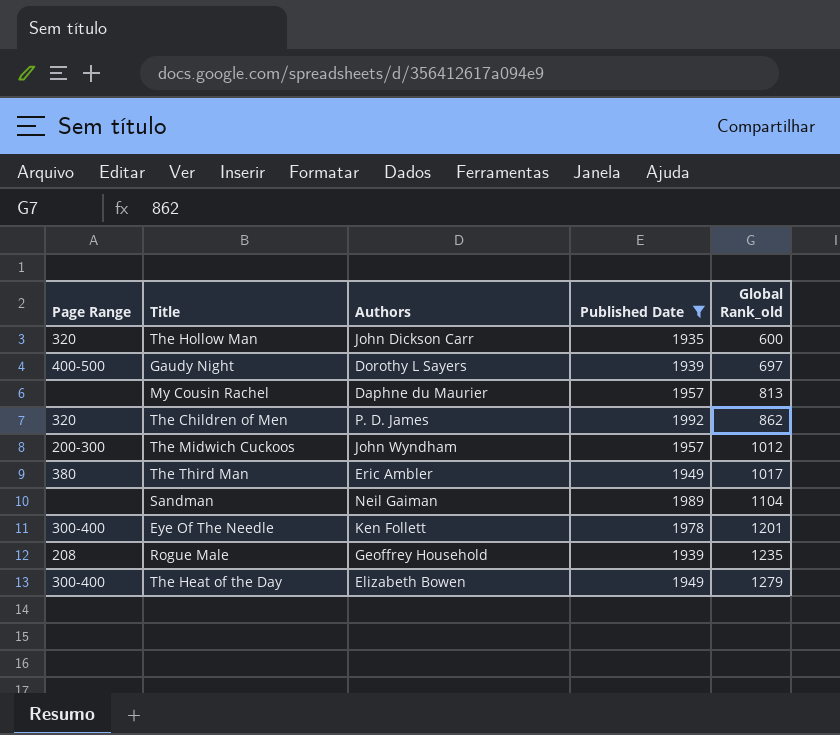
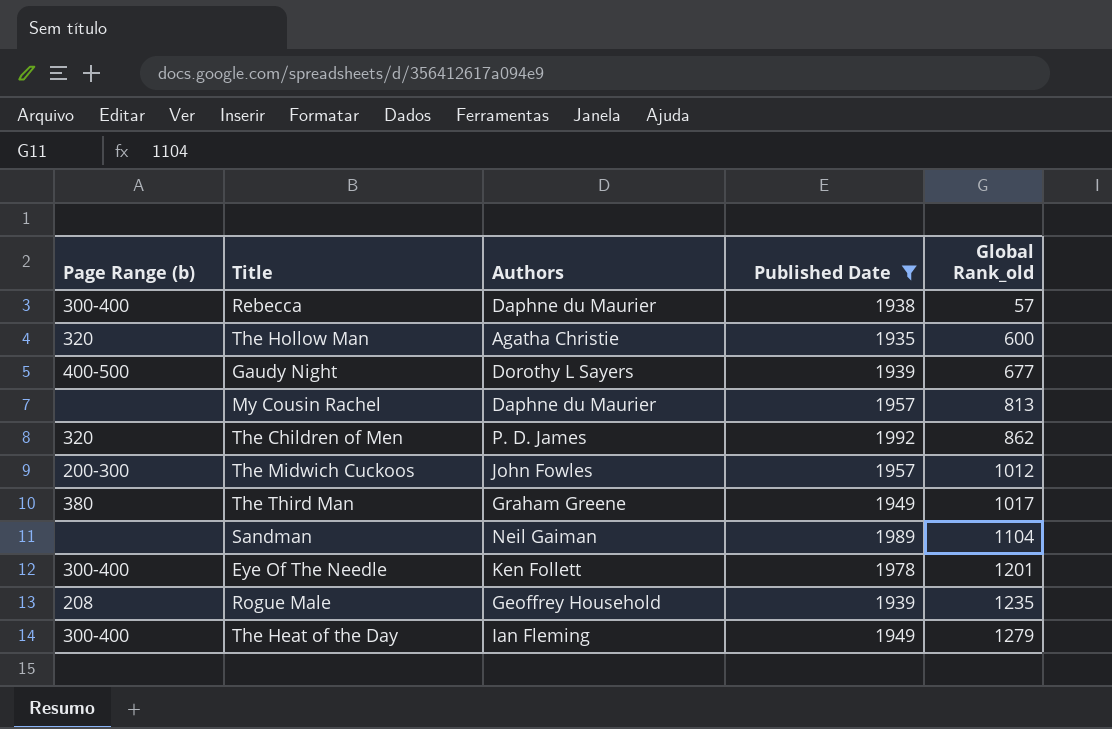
column name: Page Range -> Page Range (b)
row Rebecca: none -> 300-400 | Daphne du Maurier | 1938 | 57
The Hollow Man | Authors: John Dickson Carr -> Agatha Christie
Gaudy Night | Global Rank_old: 697 -> 677
The Midwich Cuckoos | Authors: John Wyndham -> John Fowles
The Third Man | Authors: Eric Ambler -> Graham Greene
The Heat of the Day | Authors: Elizabeth Bowen -> Ian Fleming

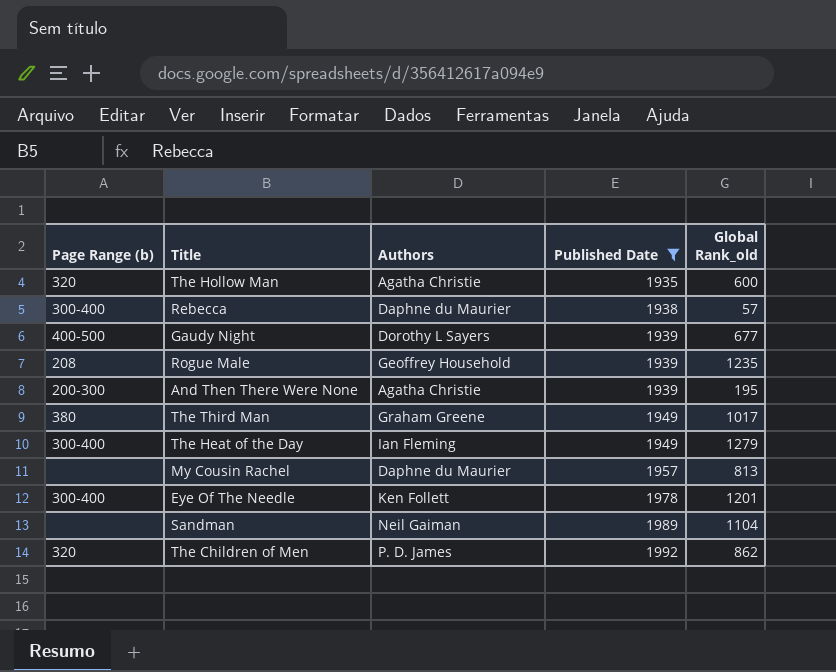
row order: Global Rank_old ascending -> Published Date ascending
row The Midwich Cuckoos: 200-300 | John Fowles | 1957 | 1012 -> none
row And Then There Were None: none -> 200-300 | Agatha Christie | 1939 | 195

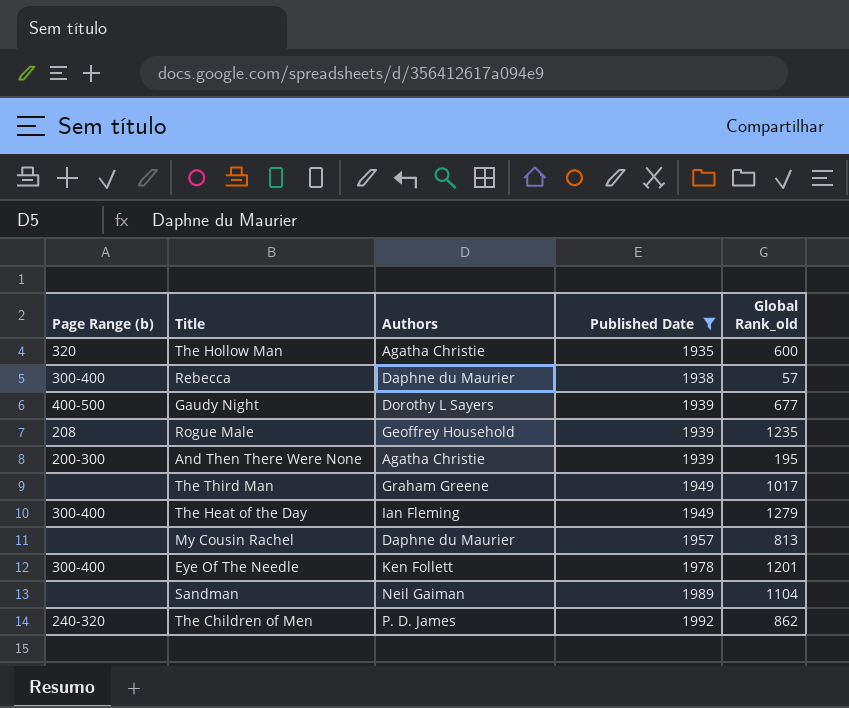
The Third Man | Page Range (b): 380 -> none
The Children of Men | Page Range (b): 320 -> 240-320

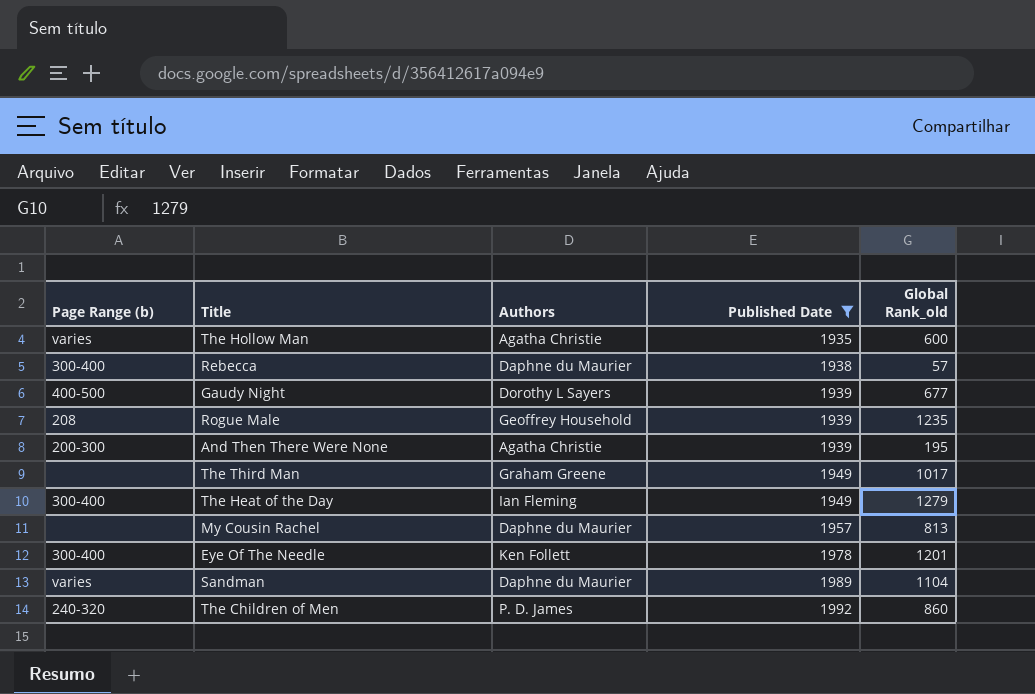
The Hollow Man | Page Range (b): 320 -> varies
Sandman | Page Range (b): none -> varies
Sandman | Authors: Neil Gaiman -> Daphne du Maurier
The Children of Men | Global Rank_old: 862 -> 860

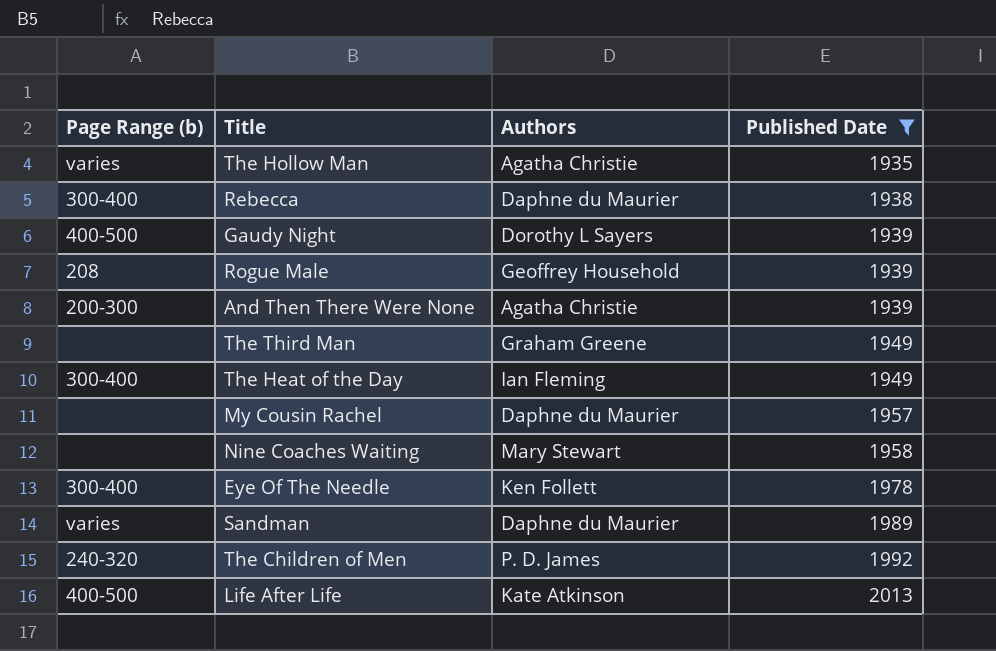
column Global Rank_old | position: 5 -> none
row Nine Coaches Waiting: none -> none | Mary Stewart | 1958
row Life After Life: none -> 400-500 | Kate Atkinson | 2013

